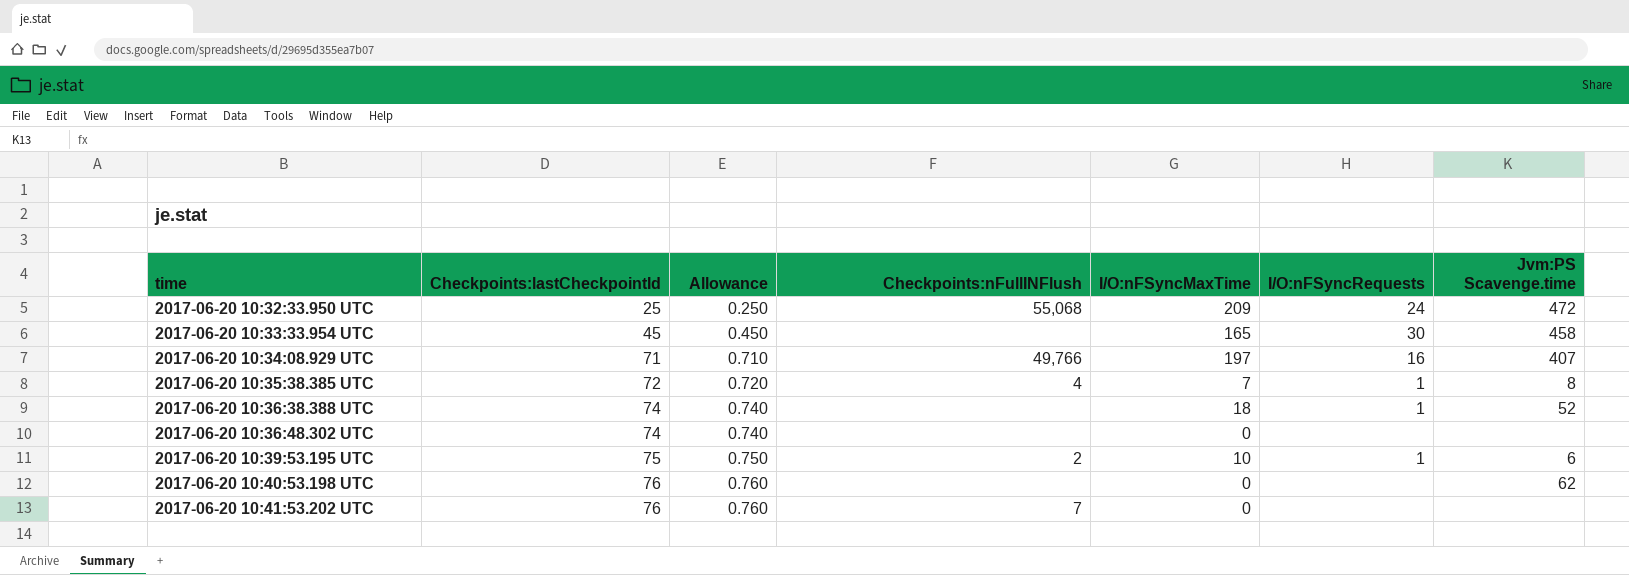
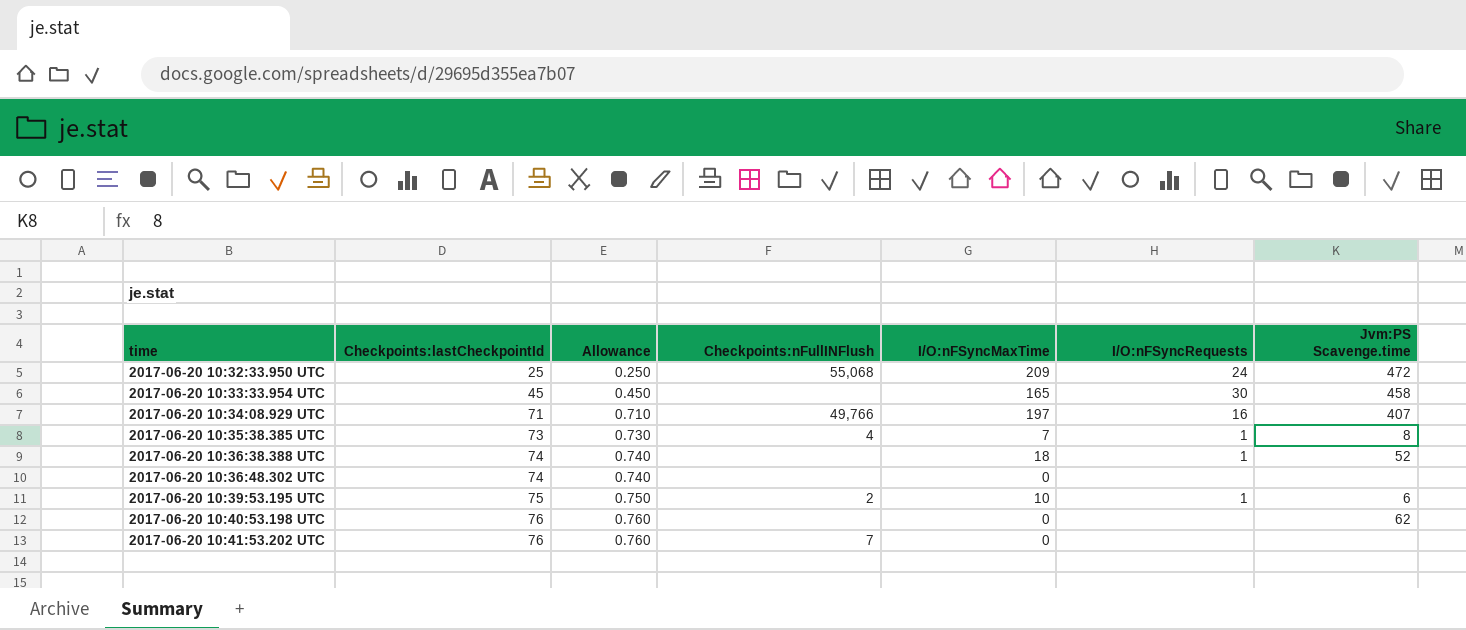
2017-06-20 10:35:38.385 UTC | Checkpoints:lastCheckpointId: 72 -> 73
2017-06-20 10:35:38.385 UTC | Allowance: 0.720 -> 0.730

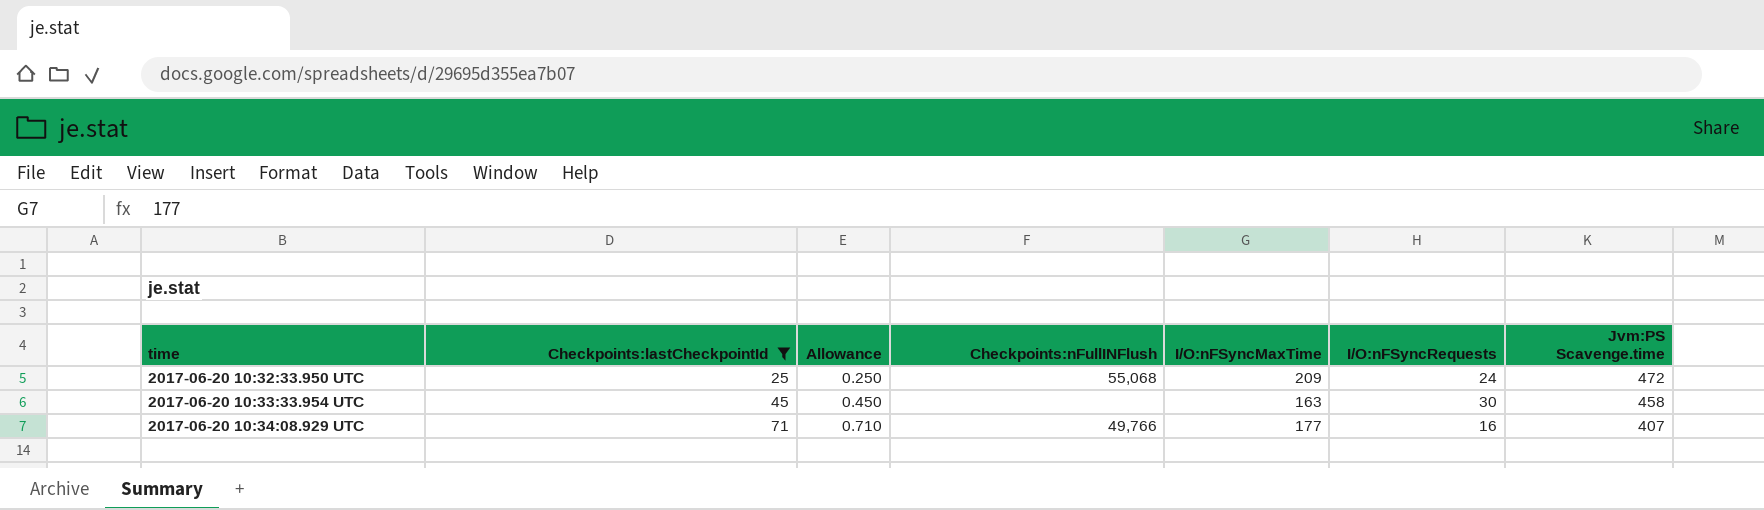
filter: none -> Checkpoints:lastCheckpointId <= 71
2017-06-20 10:33:33.954 UTC | I/O:nFSyncMaxTime: 165 -> 163
2017-06-20 10:34:08.929 UTC | I/O:nFSyncMaxTime: 197 -> 177

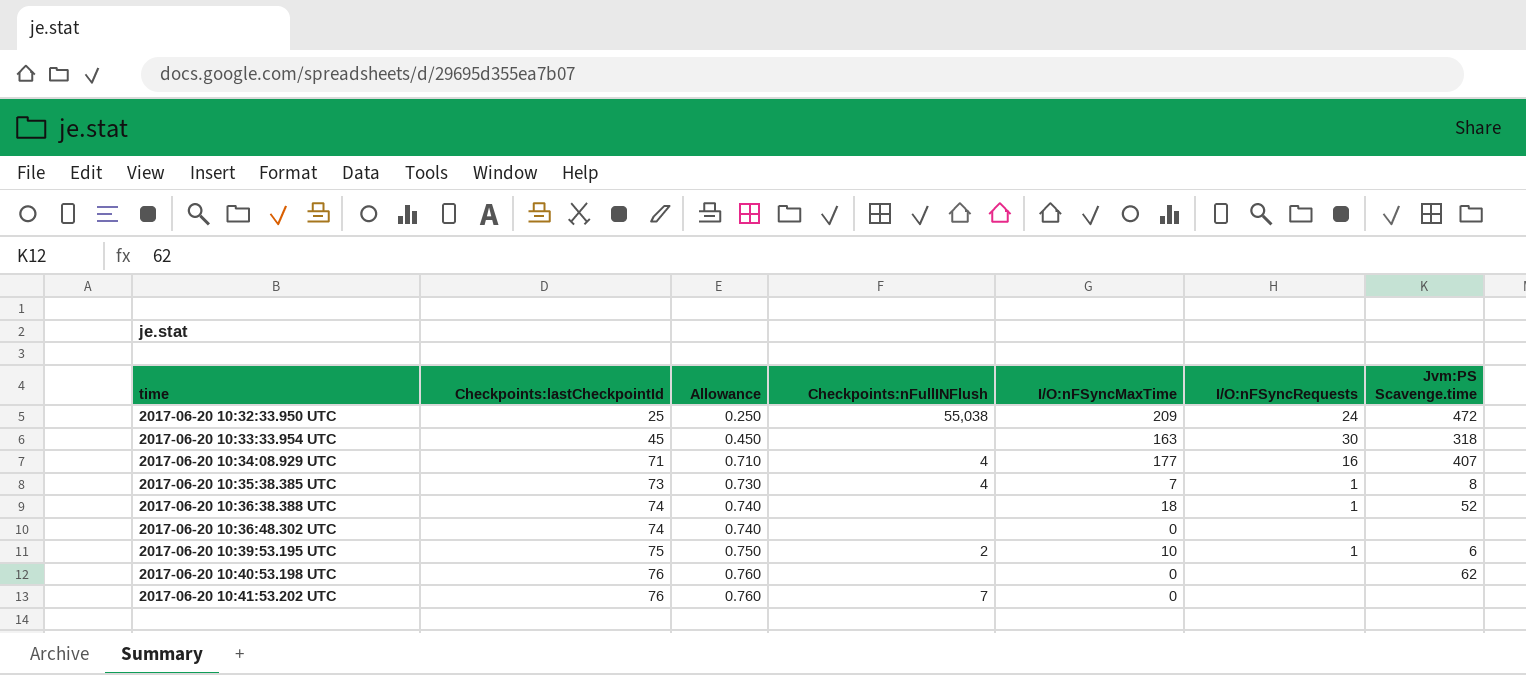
filter: Checkpoints:lastCheckpointId <= 71 -> none
2017-06-20 10:32:33.950 UTC | Checkpoints:nFullINFlush: 55,068 -> 55,038
2017-06-20 10:33:33.954 UTC | Jvm:PS Scavenge.time: 458 -> 318
2017-06-20 10:34:08.929 UTC | Checkpoints:nFullINFlush: 49,766 -> 4

